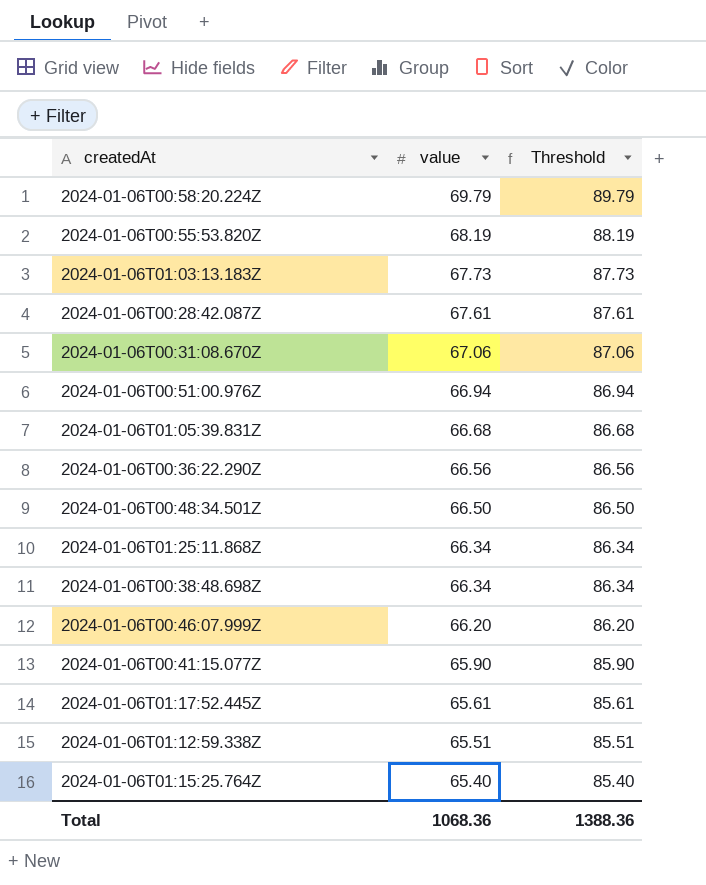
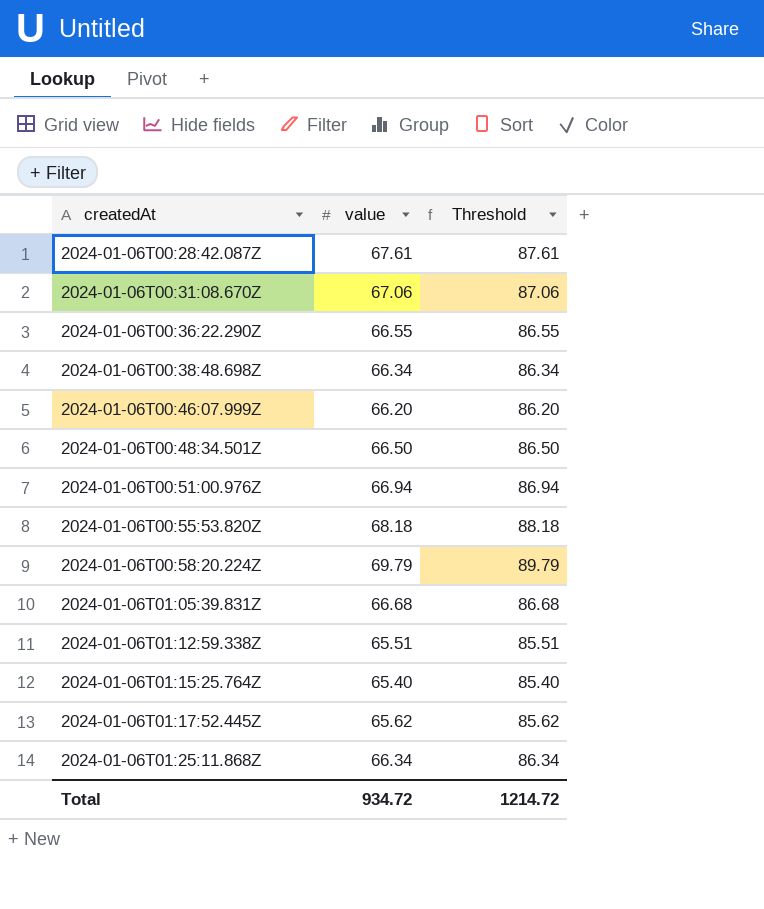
row order: value descending -> createdAt ascending
row 2024-01-06T01:03:13.183Z: 67.73 | 87.73 -> none
row 2024-01-06T00:41:15.077Z: 65.90 | 85.90 -> none
2024-01-06T00:36:22.290Z | value: 66.56 -> 66.55
2024-01-06T00:36:22.290Z | Threshold: 86.56 -> 86.55
2024-01-06T00:55:53.820Z | value: 68.19 -> 68.18
2024-01-06T00:55:53.820Z | Threshold: 88.19 -> 88.18
2024-01-06T01:17:52.445Z | value: 65.61 -> 65.62
2024-01-06T01:17:52.445Z | Threshold: 85.61 -> 85.62
Total | value: 1068.36 -> 934.72
Total | Threshold: 1388.36 -> 1214.72

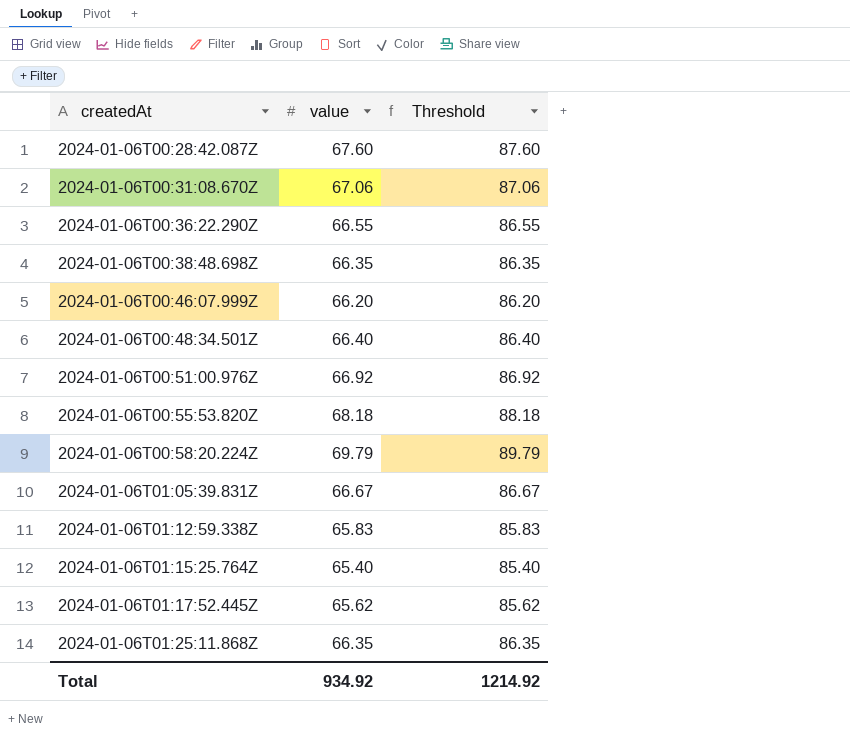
2024-01-06T00:28:42.087Z | value: 67.61 -> 67.60
2024-01-06T00:28:42.087Z | Threshold: 87.61 -> 87.60
2024-01-06T00:38:48.698Z | value: 66.34 -> 66.35
2024-01-06T00:38:48.698Z | Threshold: 86.34 -> 86.35
2024-01-06T00:48:34.501Z | value: 66.50 -> 66.40
2024-01-06T00:48:34.501Z | Threshold: 86.50 -> 86.40
2024-01-06T00:51:00.976Z | value: 66.94 -> 66.92
2024-01-06T00:51:00.976Z | Threshold: 86.94 -> 86.92
2024-01-06T01:05:39.831Z | value: 66.68 -> 66.67
2024-01-06T01:05:39.831Z | Threshold: 86.68 -> 86.67
2024-01-06T01:12:59.338Z | value: 65.51 -> 65.83
2024-01-06T01:12:59.338Z | Threshold: 85.51 -> 85.83
2024-01-06T01:25:11.868Z | value: 66.34 -> 66.35
2024-01-06T01:25:11.868Z | Threshold: 86.34 -> 86.35
Total | value: 934.72 -> 934.92
Total | Threshold: 1214.72 -> 1214.92

